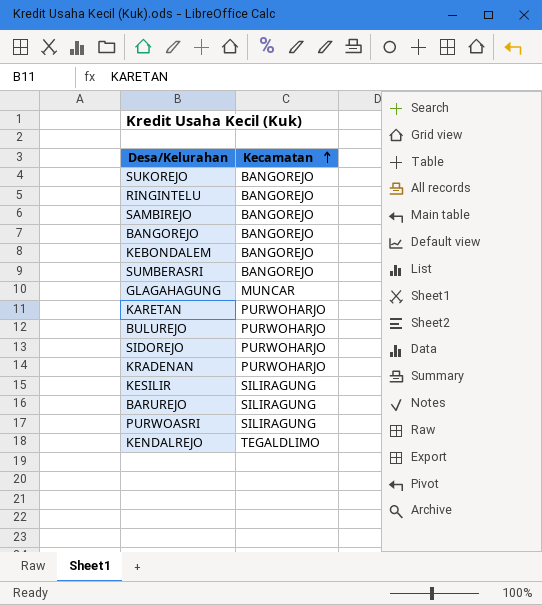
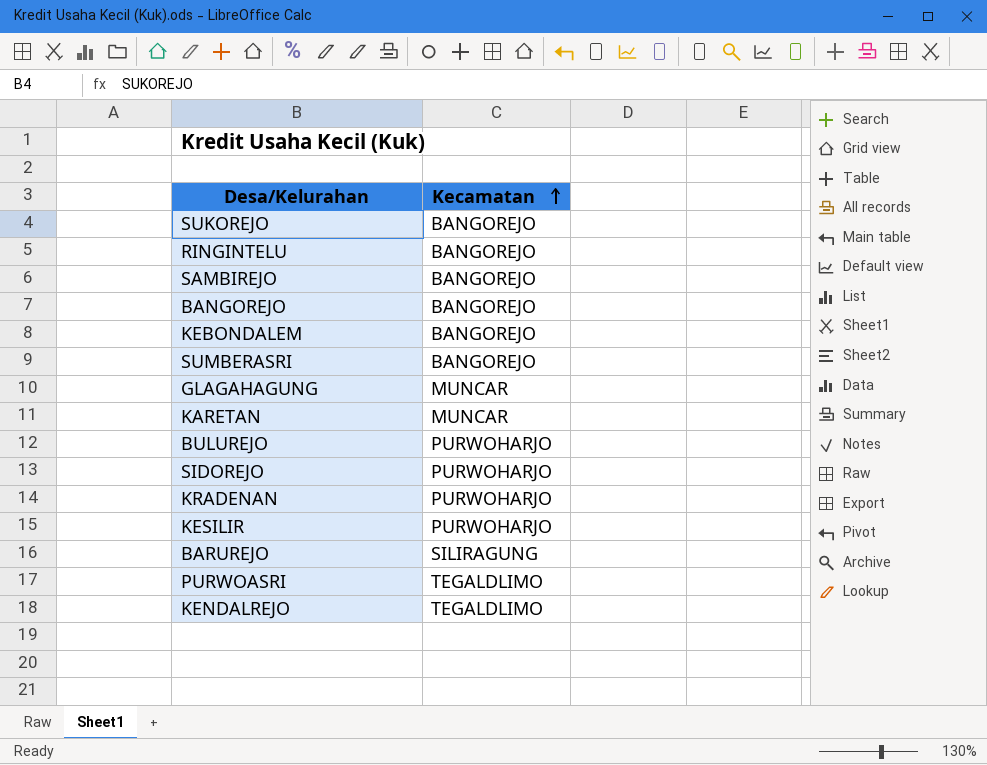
KARETAN | Kecamatan: PURWOHARJO -> MUNCAR
KESILIR | Kecamatan: SILIRAGUNG -> PURWOHARJO
PURWOASRI | Kecamatan: SILIRAGUNG -> TEGALDLIMO

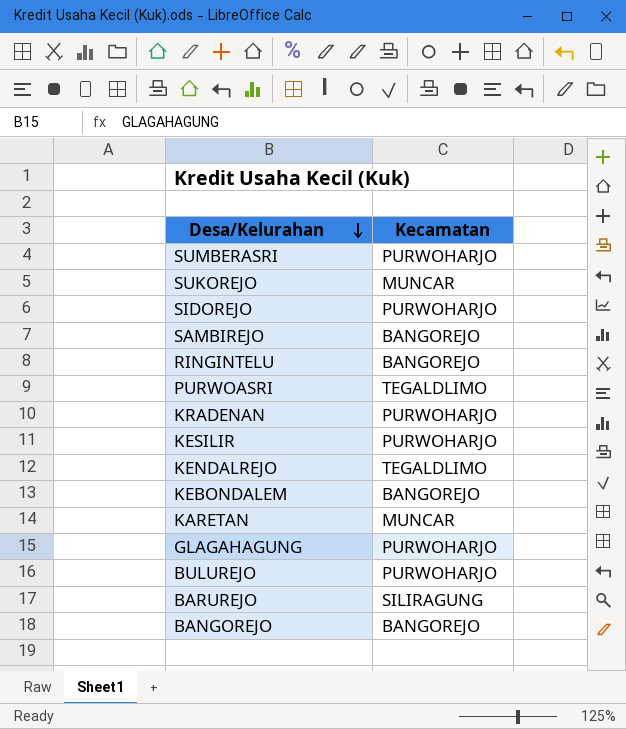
row order: Kecamatan ascending -> Desa/Kelurahan descending
SUMBERASRI | Kecamatan: BANGOREJO -> PURWOHARJO
SUKOREJO | Kecamatan: BANGOREJO -> MUNCAR
GLAGAHAGUNG | Kecamatan: MUNCAR -> PURWOHARJO

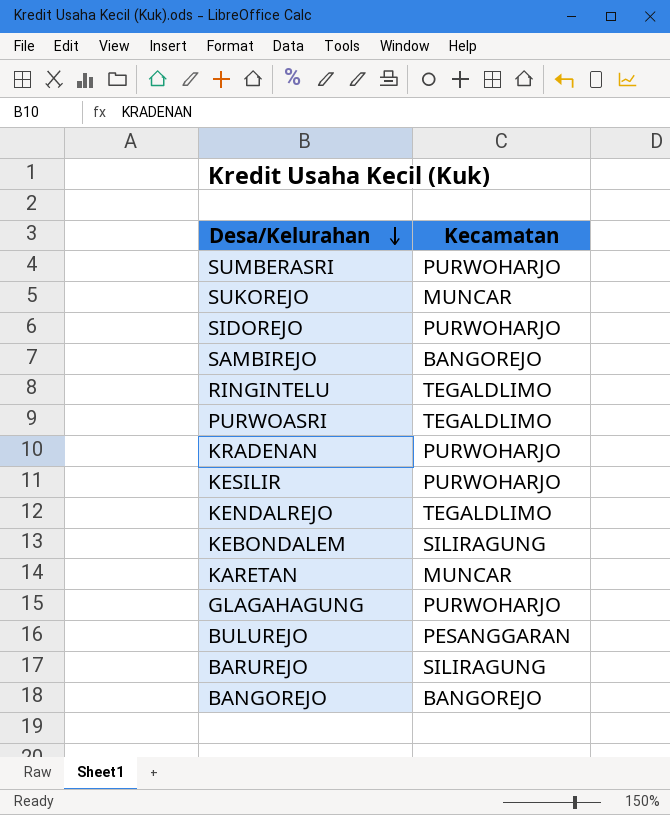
RINGINTELU | Kecamatan: BANGOREJO -> TEGALDLIMO
KEBONDALEM | Kecamatan: BANGOREJO -> SILIRAGUNG
BULUREJO | Kecamatan: PURWOHARJO -> PESANGGARAN

